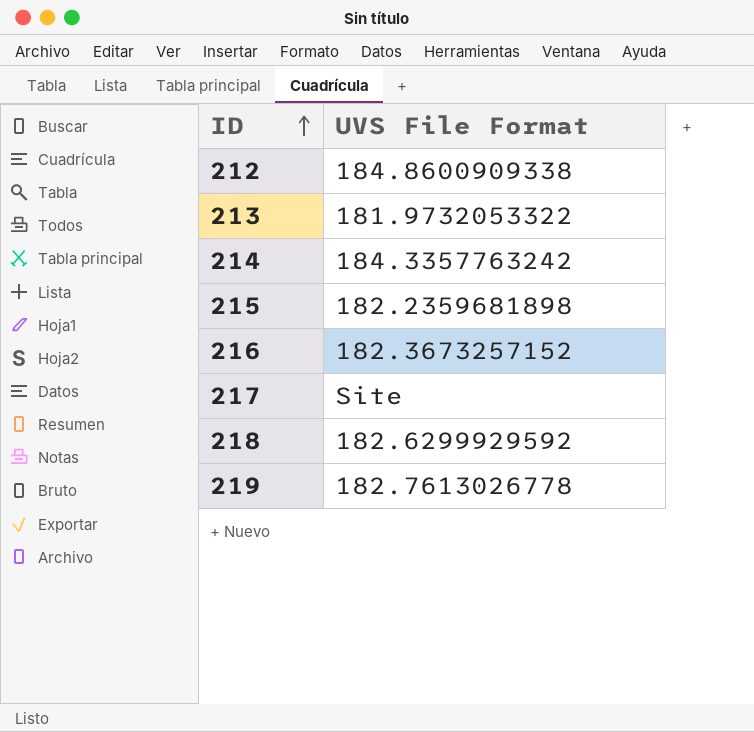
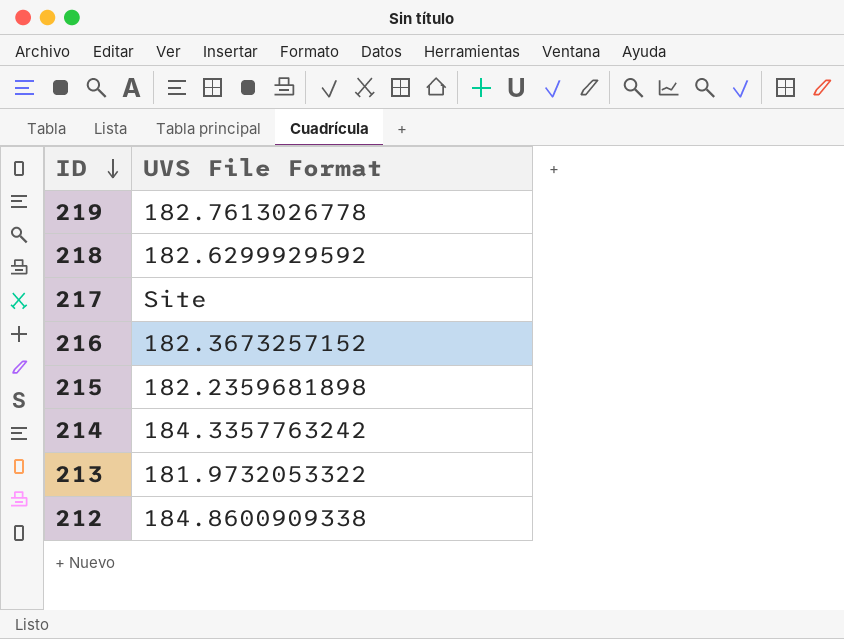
row order: ID ascending -> ID descending

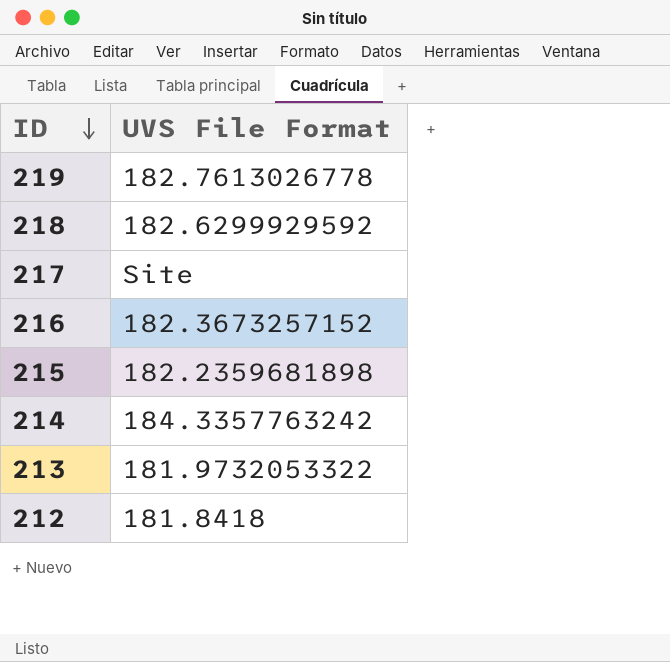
212 | UVS File Format: 184.8600909338 -> 181.8418

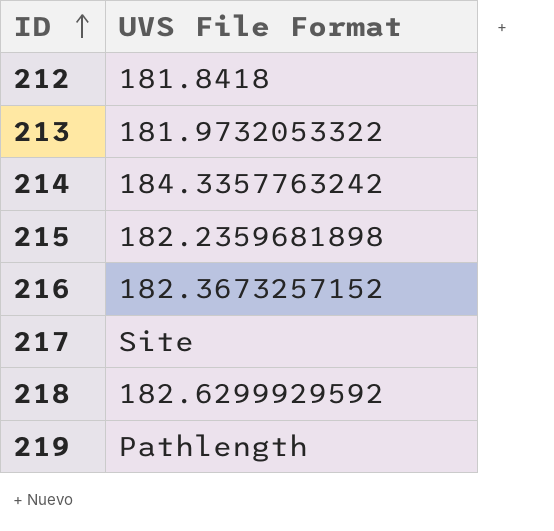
row order: ID descending -> ID ascending
219 | UVS File Format: 182.7613026778 -> Pathlength

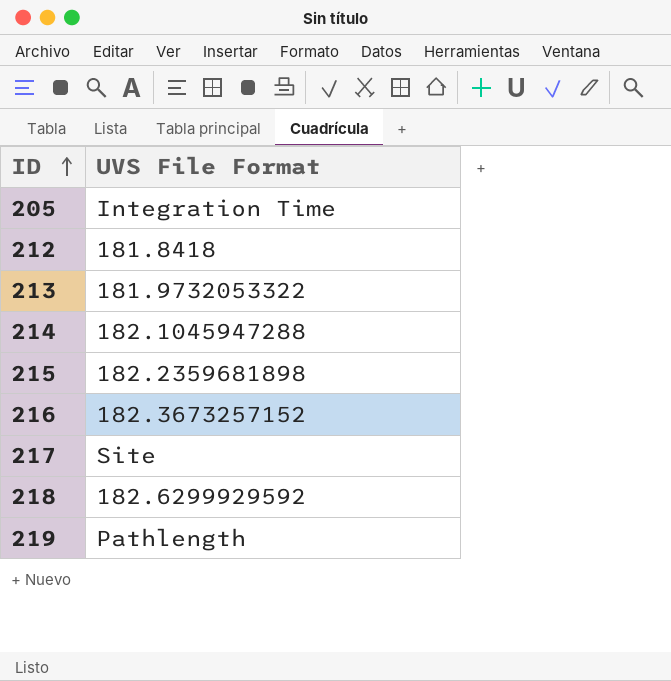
row 205: none -> Integration Time
214 | UVS File Format: 184.3357763242 -> 182.1045947288

